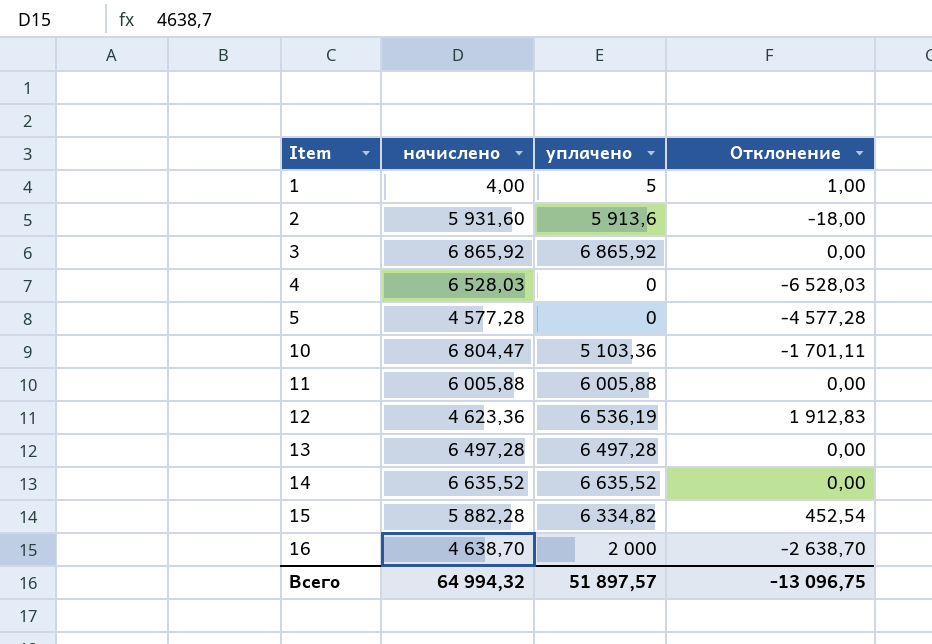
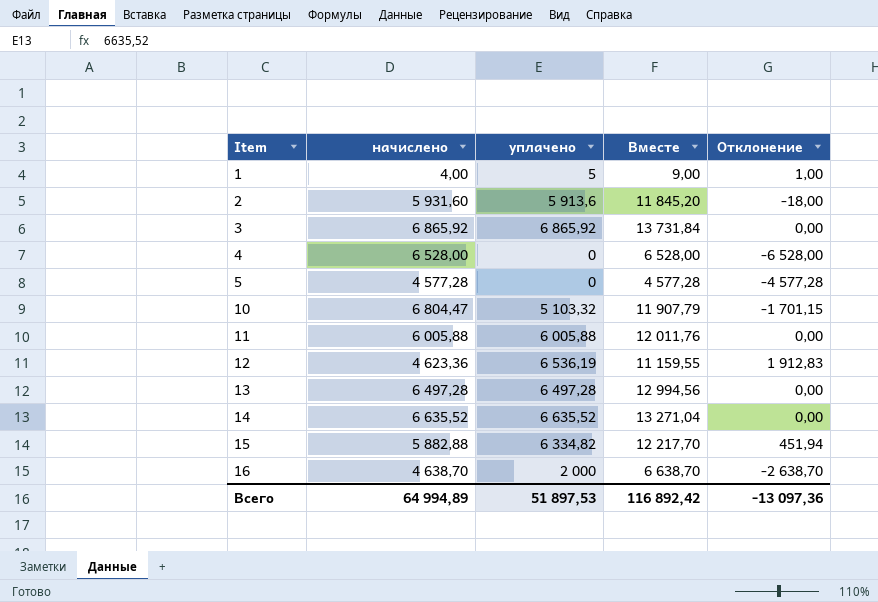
column Вместе | formula: none -> [начислено] + [уплачено]
4 | начислено: 6 528,03 -> 6 528,00
4 | Отклонение: -6 528,03 -> -6 528,00
10 | уплачено: 5 103,36 -> 5 103,32
10 | Отклонение: -1 701,11 -> -1 701,15
15 | начислено: 5 882,28 -> 5 882,88
15 | Отклонение: 452,54 -> 451,94
Всего | начислено: 64 994,32 -> 64 994,89
Всего | уплачено: 51 897,57 -> 51 897,53
Всего | Отклонение: -13 096,75 -> -13 097,36

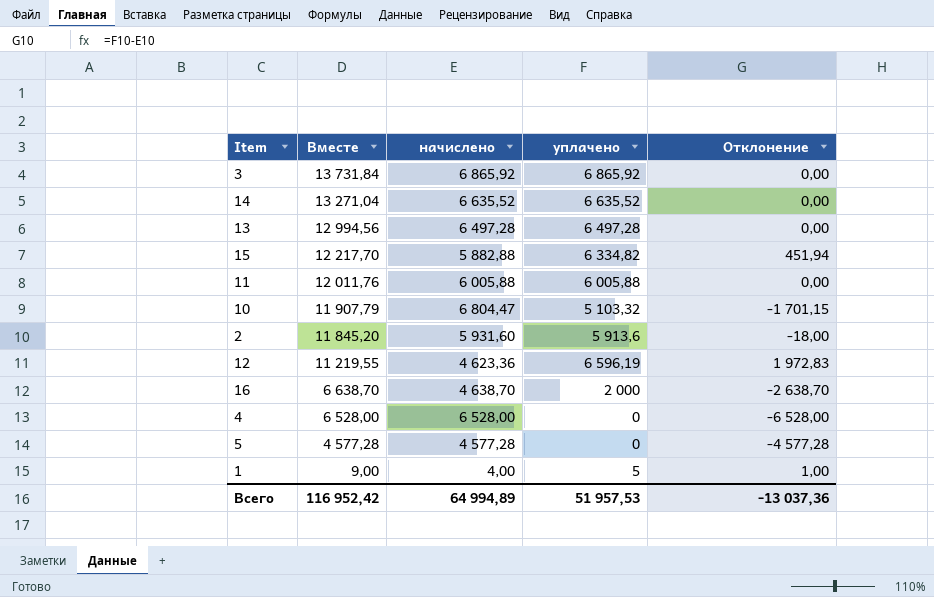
row order: Item ascending -> Вместе descending
column Вместе | position: 4 -> 2
12 | Вместе: 11 159,55 -> 11 219,55
12 | уплачено: 6 536,19 -> 6 596,19
12 | Отклонение: 1 912,83 -> 1 972,83
Всего | Вместе: 116 892,42 -> 116 952,42
Всего | уплачено: 51 897,53 -> 51 957,53
Всего | Отклонение: -13 097,36 -> -13 037,36

